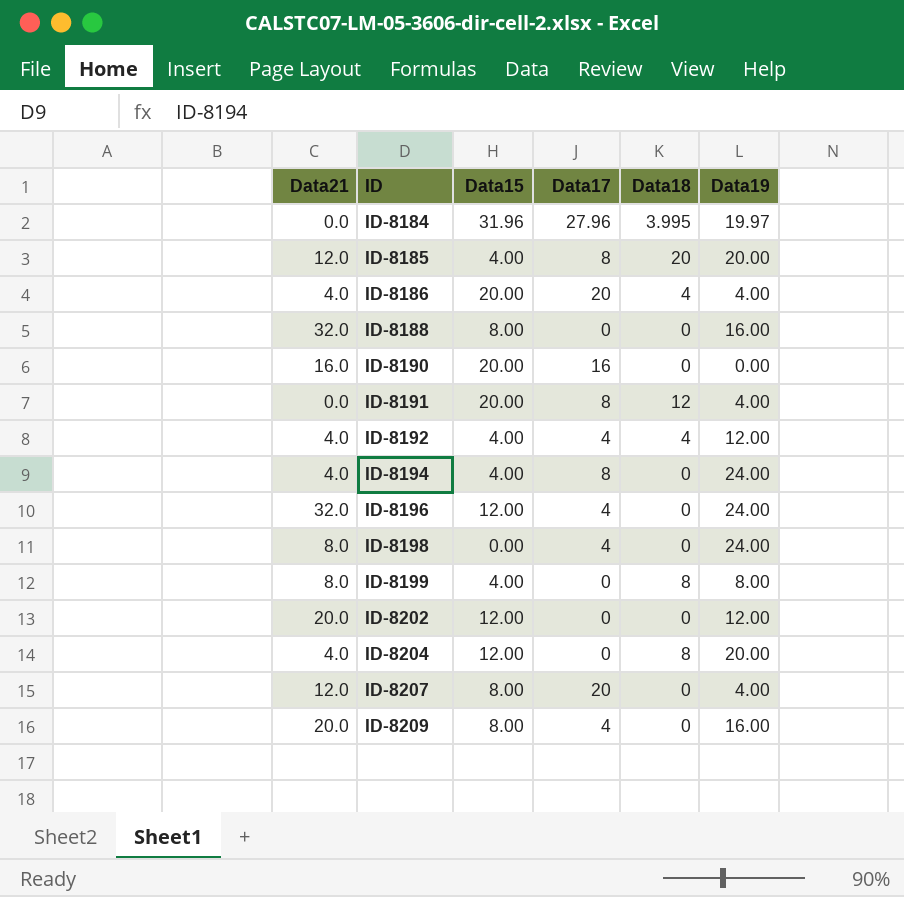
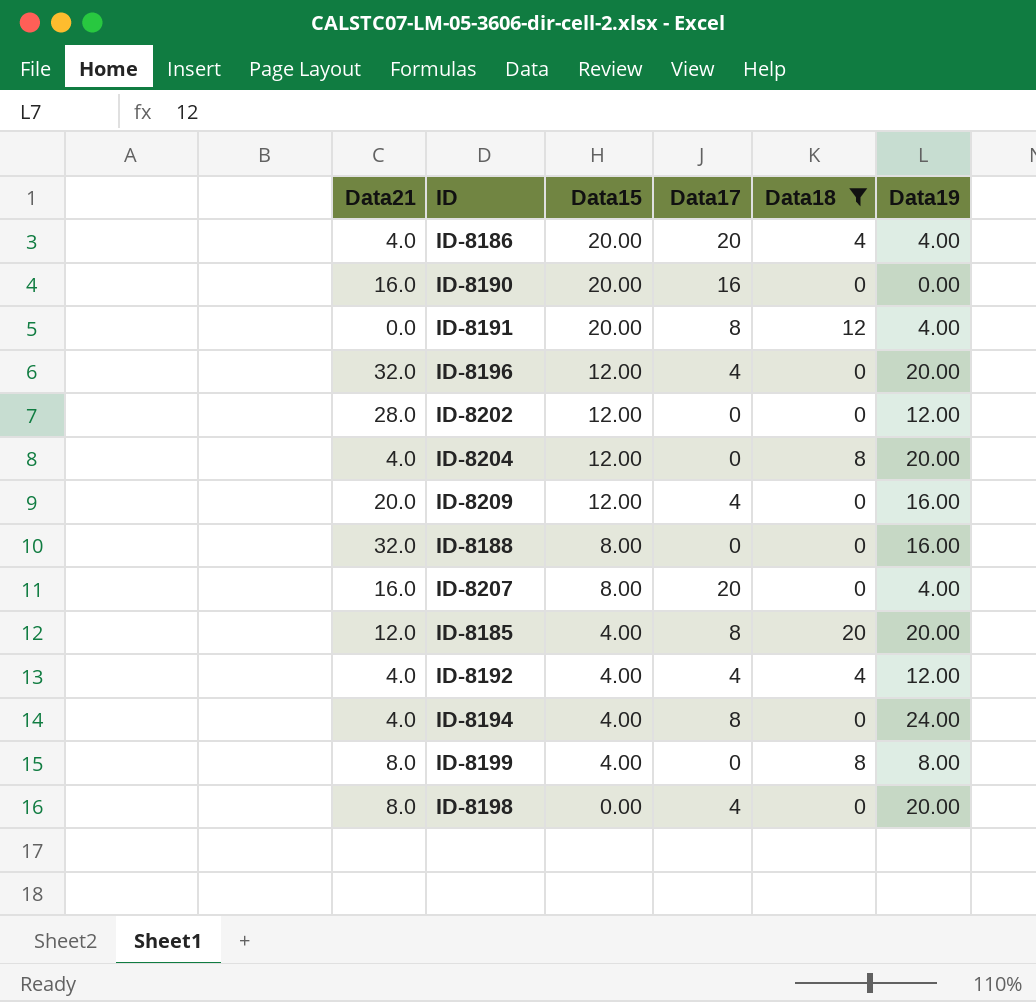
filter: none -> Data18 != 3.995
row order: ID ascending -> Data15 descending
ID-8196 | Data19: 24.00 -> 20.00
ID-8202 | Data21: 20.0 -> 28.0
ID-8209 | Data15: 8.00 -> 12.00
ID-8207 | Data21: 12.0 -> 16.0
ID-8198 | Data19: 24.00 -> 20.00

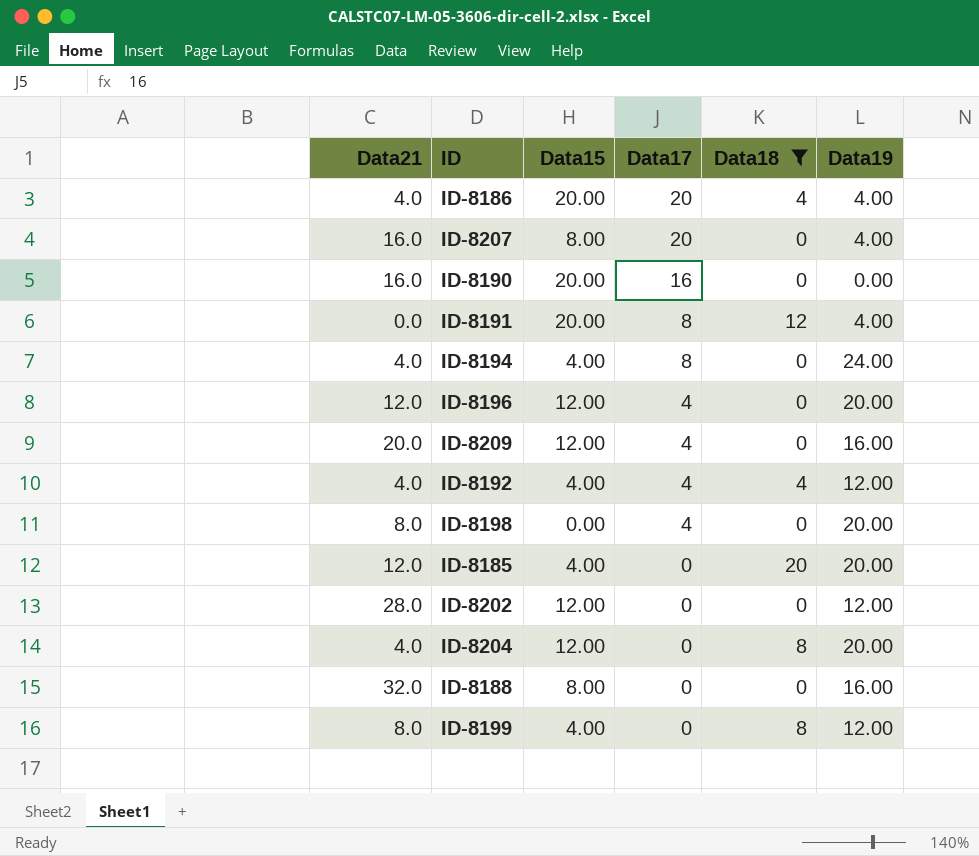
row order: Data15 descending -> Data17 descending
ID-8196 | Data21: 32.0 -> 12.0
ID-8185 | Data17: 8 -> 0
ID-8199 | Data19: 8.00 -> 12.00

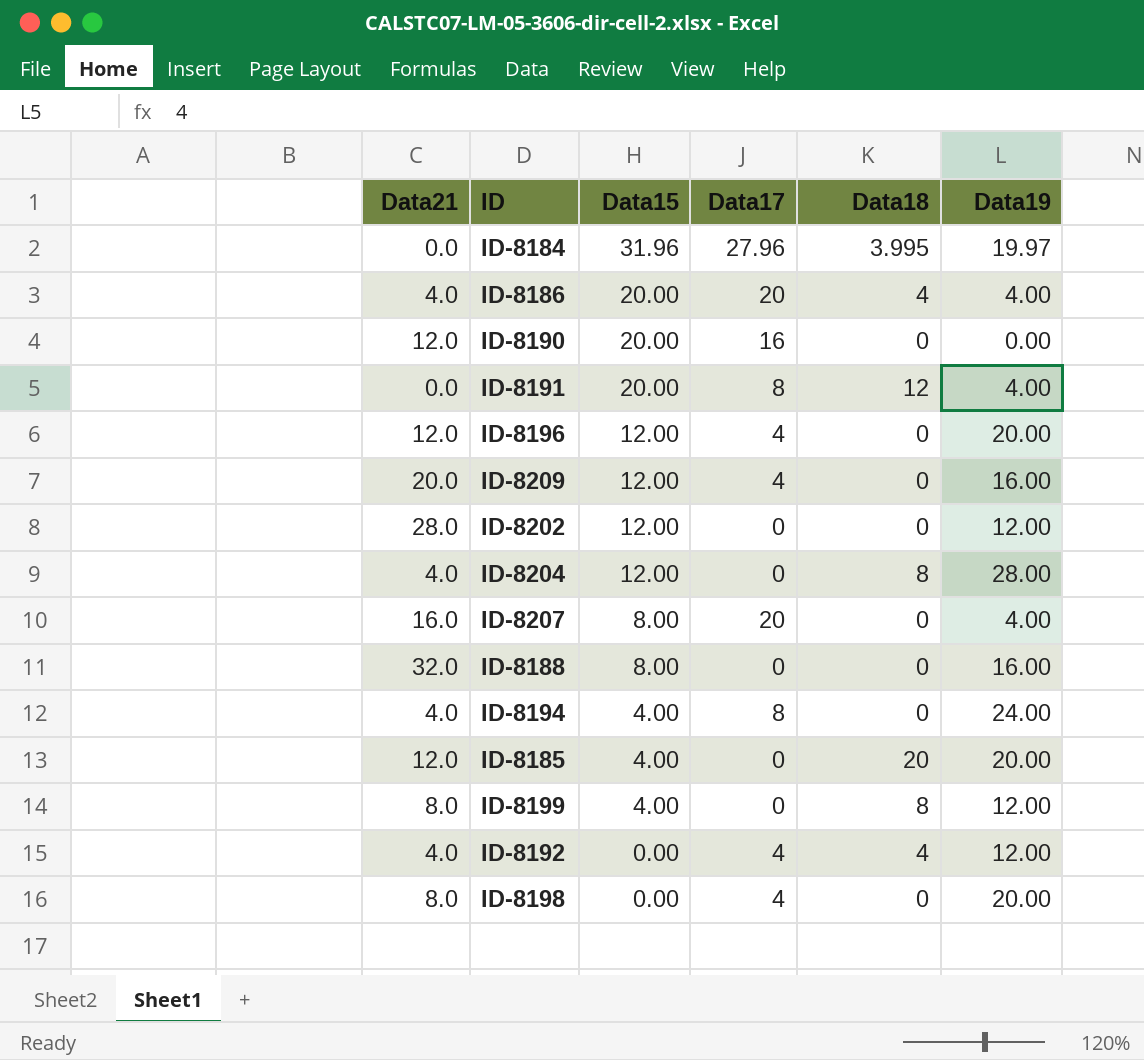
filter: Data18 != 3.995 -> none
row order: Data17 descending -> Data15 descending
ID-8190 | Data21: 16.0 -> 12.0
ID-8204 | Data19: 20.00 -> 28.00
ID-8192 | Data15: 4.00 -> 0.00

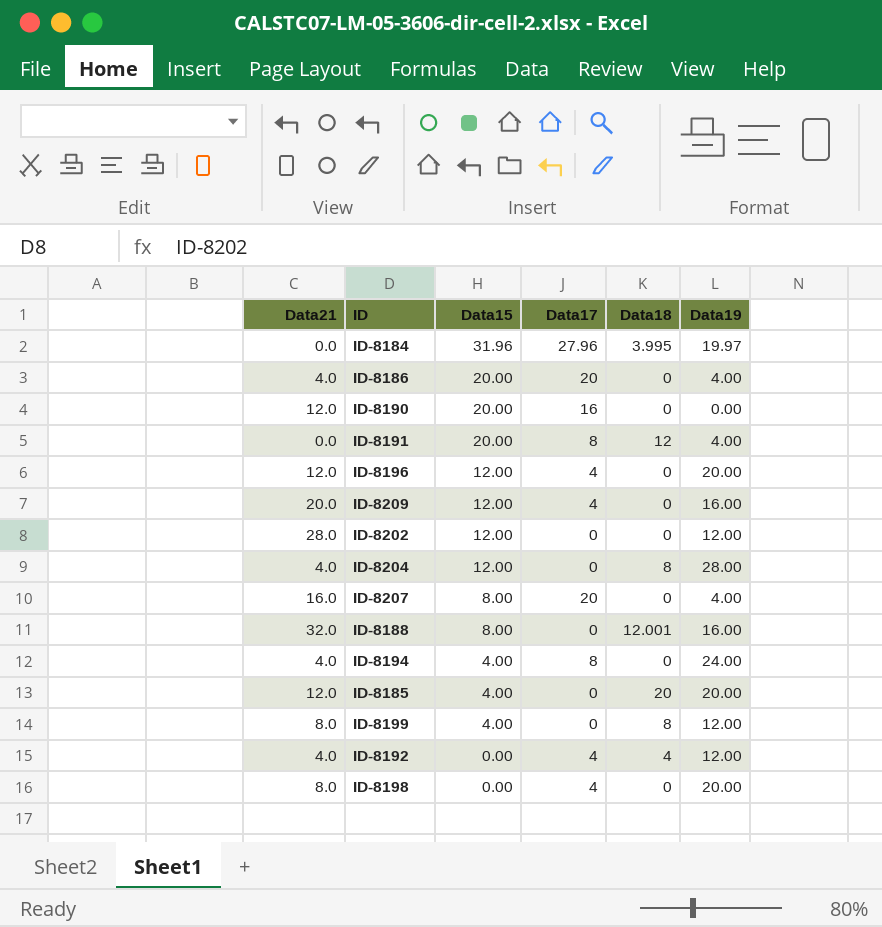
ID-8186 | Data18: 4 -> 0
ID-8188 | Data18: 0 -> 12.001

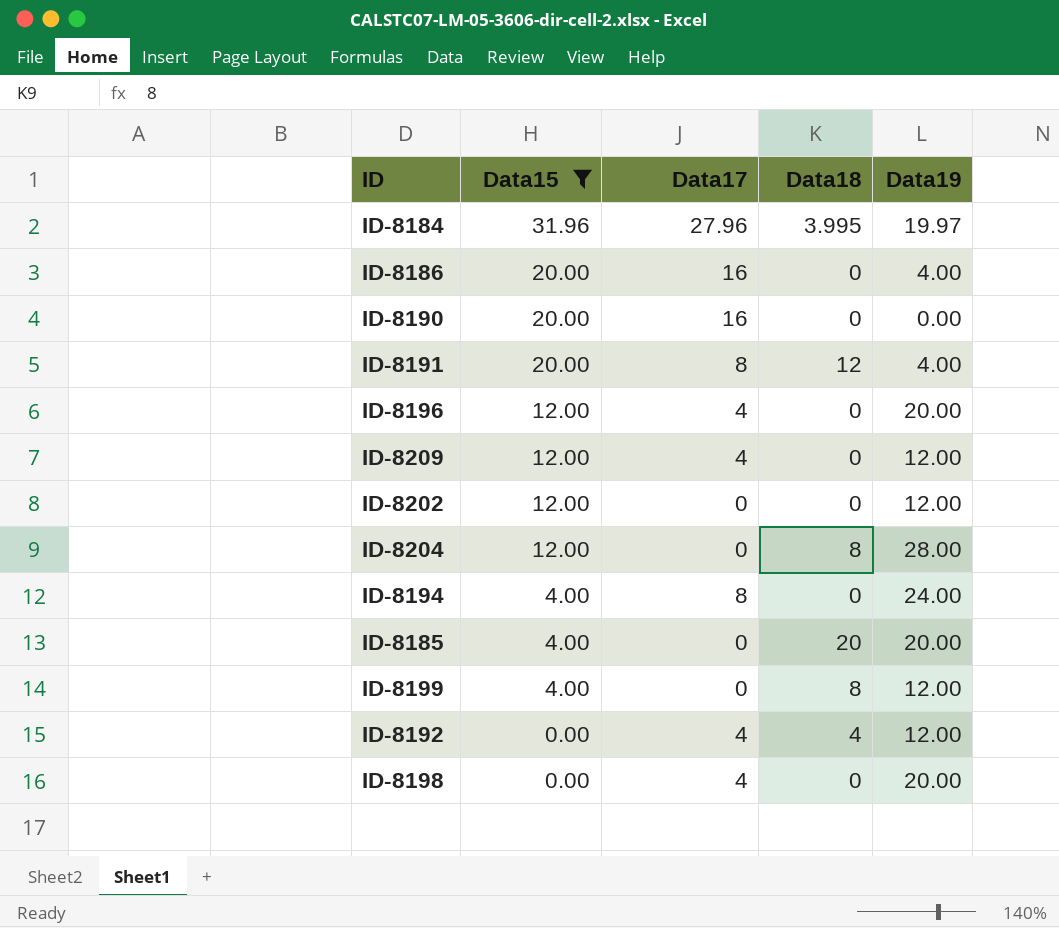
filter: none -> Data15 != 8.00
column Data21 | position: 1 -> none
ID-8186 | Data17: 20 -> 16
ID-8209 | Data19: 16.00 -> 12.00

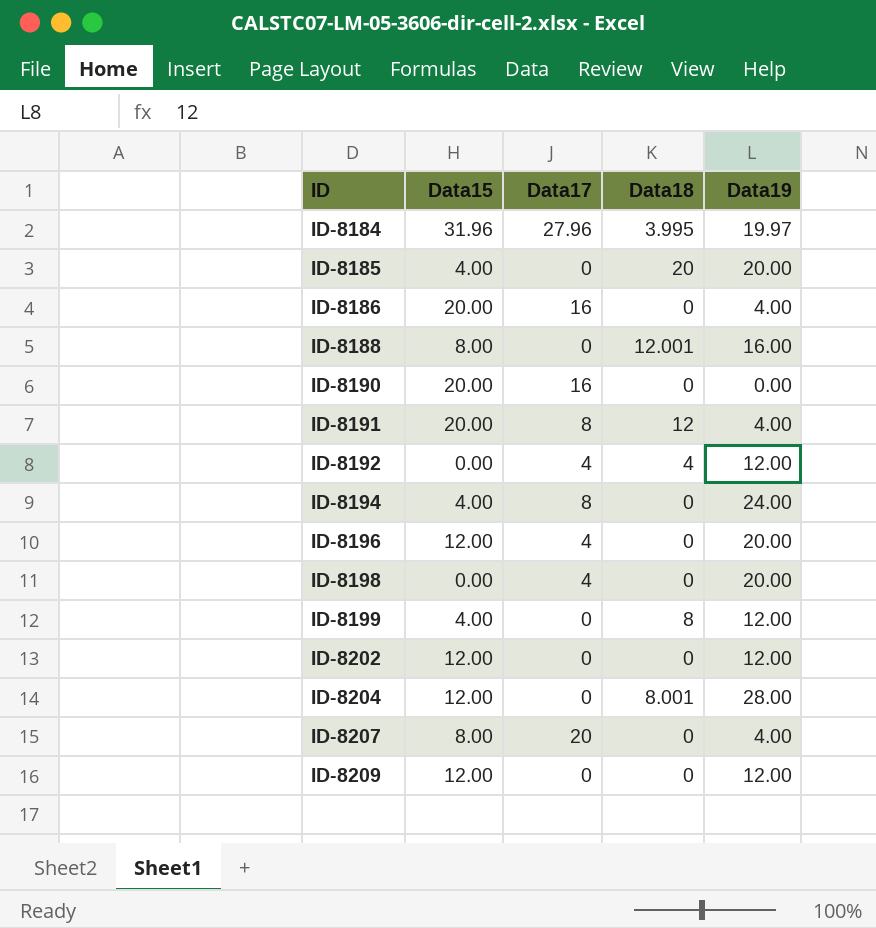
filter: Data15 != 8.00 -> none
row order: Data15 descending -> ID ascending
ID-8204 | Data18: 8 -> 8.001
ID-8209 | Data17: 4 -> 0

